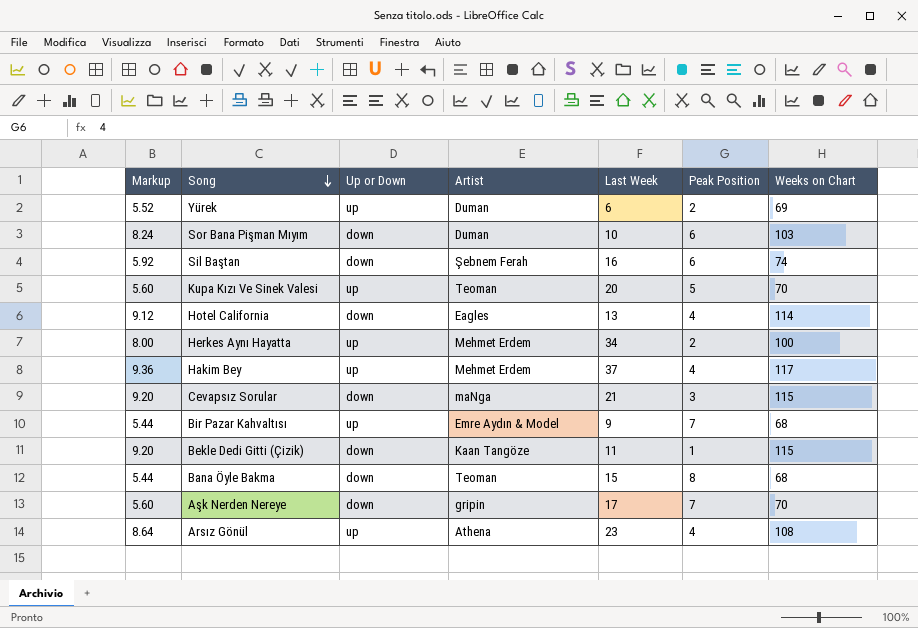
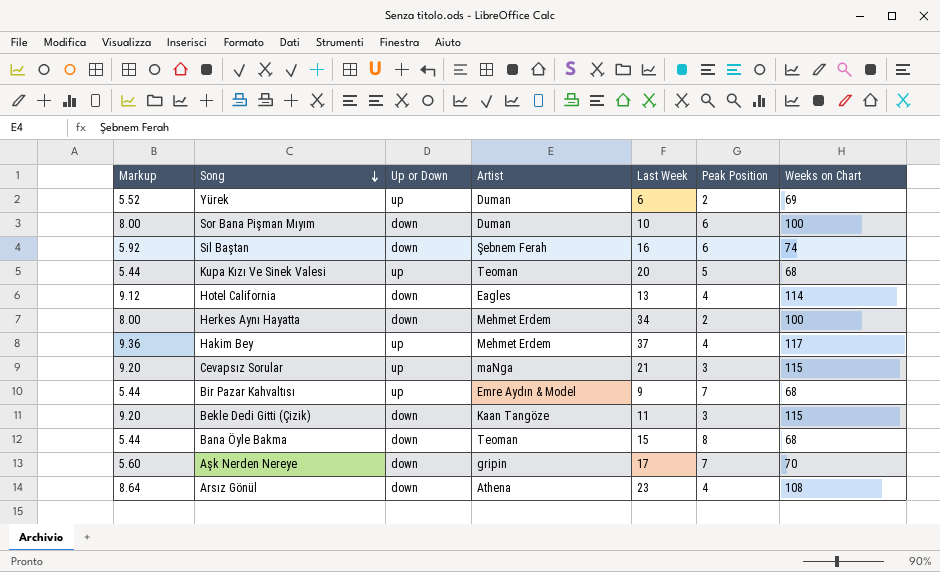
Sor Bana Pişman Mıyım | Markup: 8.24 -> 8.00
Sor Bana Pişman Mıyım | Weeks on Chart: 103 -> 100
Kupa Kızı Ve Sinek Valesi | Markup: 5.60 -> 5.44
Kupa Kızı Ve Sinek Valesi | Weeks on Chart: 70 -> 68
Herkes Aynı Hayatta | Up or Down: up -> down
Cevapsız Sorular | Up or Down: down -> up
Bekle Dedi Gitti (Çizik) | Peak Position: 1 -> 3
Arsız Gönül | Up or Down: up -> down

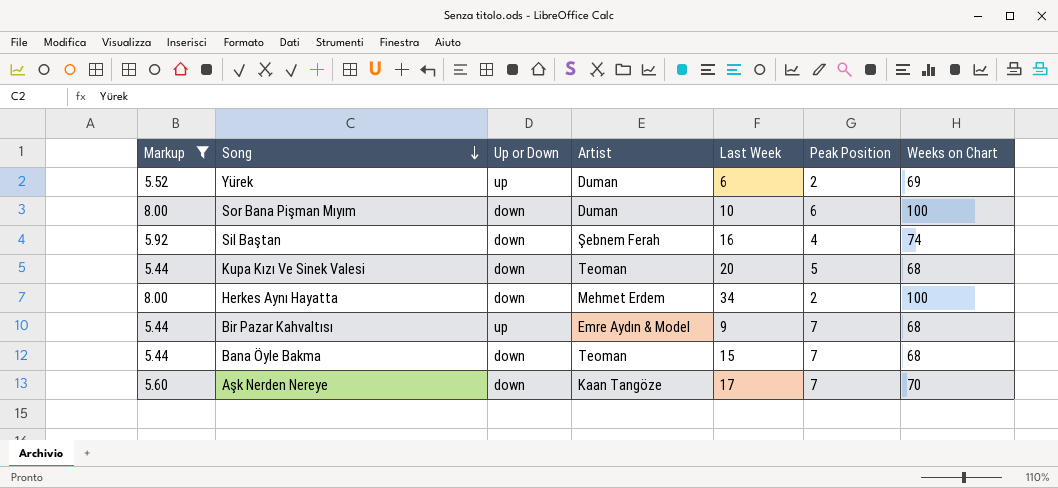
filter: none -> Markup <= 8.00
Sil Baştan | Peak Position: 6 -> 4
Kupa Kızı Ve Sinek Valesi | Up or Down: up -> down
Bana Öyle Bakma | Peak Position: 8 -> 7
Aşk Nerden Nereye | Artist: gripin -> Kaan Tangöze

